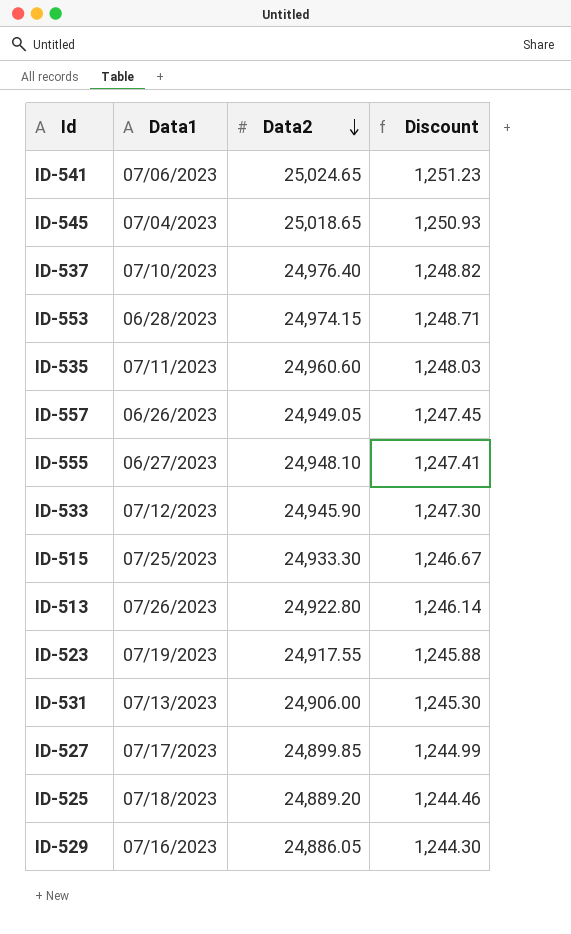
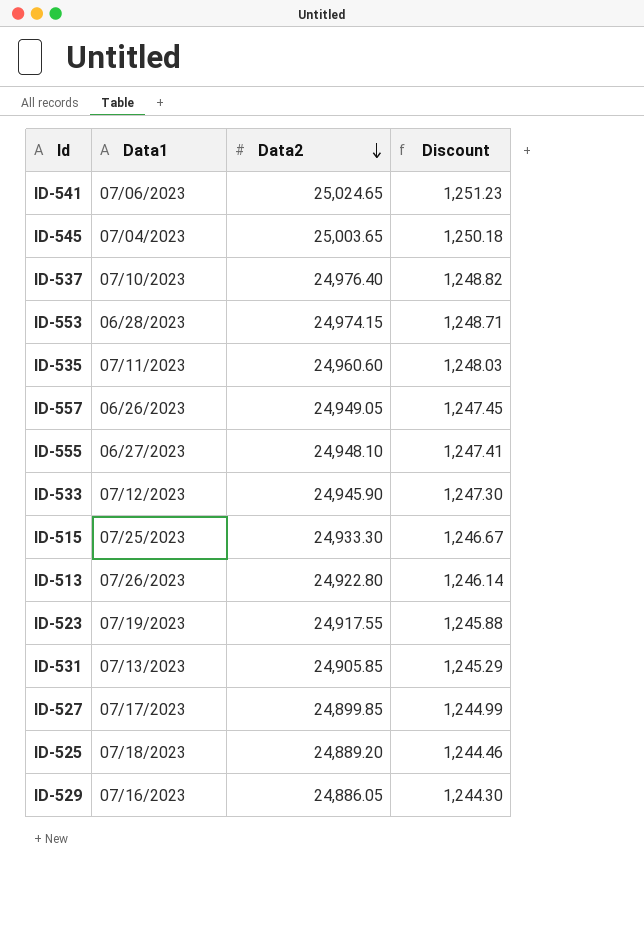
ID-545 | Data2: 25,018.65 -> 25,003.65
ID-545 | Discount: 1,250.93 -> 1,250.18
ID-531 | Data2: 24,906.00 -> 24,905.85
ID-531 | Discount: 1,245.30 -> 1,245.29

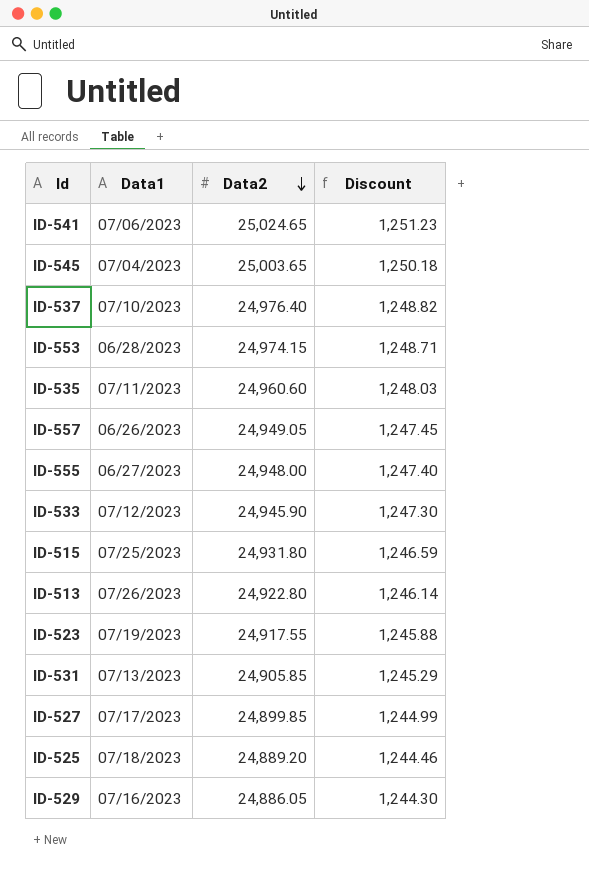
ID-555 | Data2: 24,948.10 -> 24,948.00
ID-555 | Discount: 1,247.41 -> 1,247.40
ID-515 | Data2: 24,933.30 -> 24,931.80
ID-515 | Discount: 1,246.67 -> 1,246.59

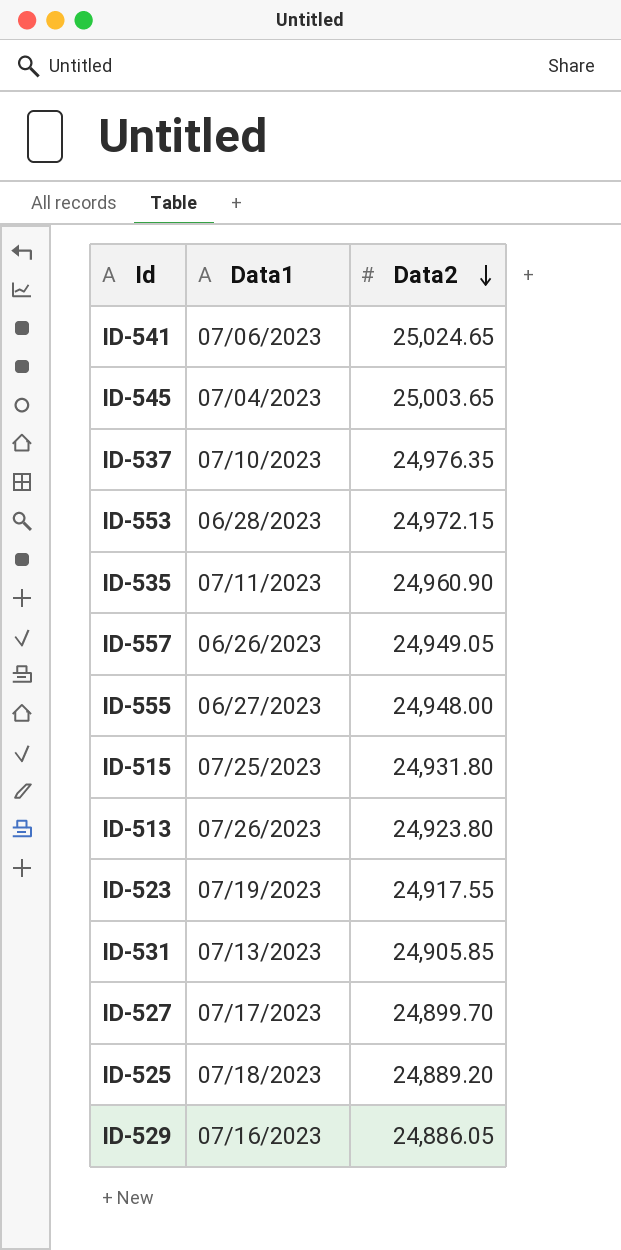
column Discount | formula: [Data2] * 0.05 -> none
row ID-533: 07/12/2023 | 24,945.90 | 1,247.30 -> none
ID-537 | Data2: 24,976.40 -> 24,976.35
ID-553 | Data2: 24,974.15 -> 24,972.15
ID-535 | Data2: 24,960.60 -> 24,960.90
ID-513 | Data2: 24,922.80 -> 24,923.80
ID-527 | Data2: 24,899.85 -> 24,899.70

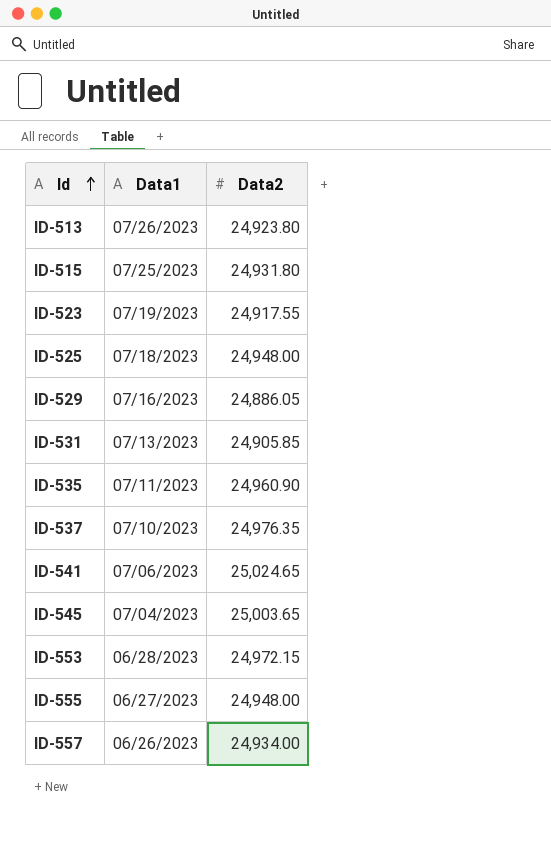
row order: Data2 descending -> Id ascending
row ID-527: 07/17/2023 | 24,899.70 -> none
ID-525 | Data2: 24,889.20 -> 24,948.00
ID-557 | Data2: 24,949.05 -> 24,934.00

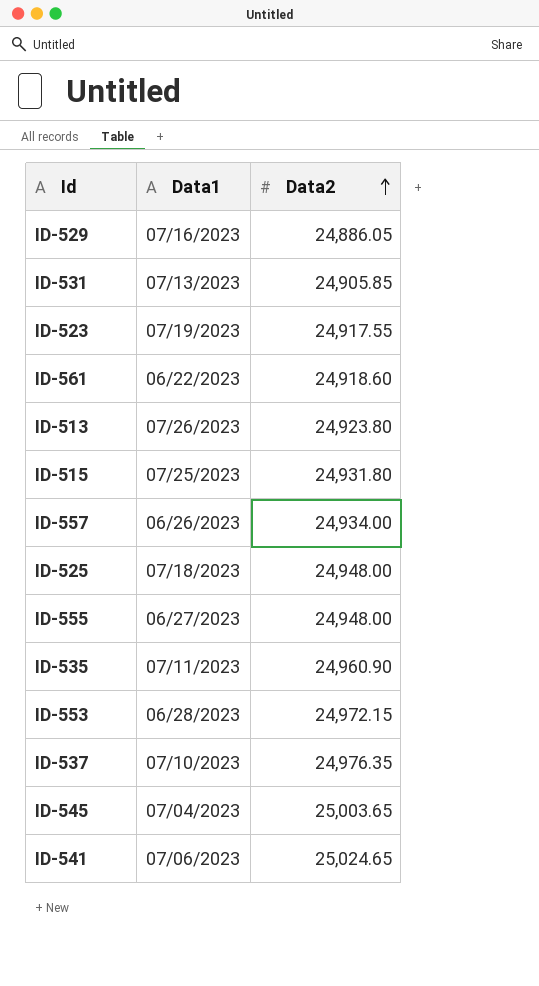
row order: Id ascending -> Data2 ascending
row ID-561: none -> 06/22/2023 | 24,918.60

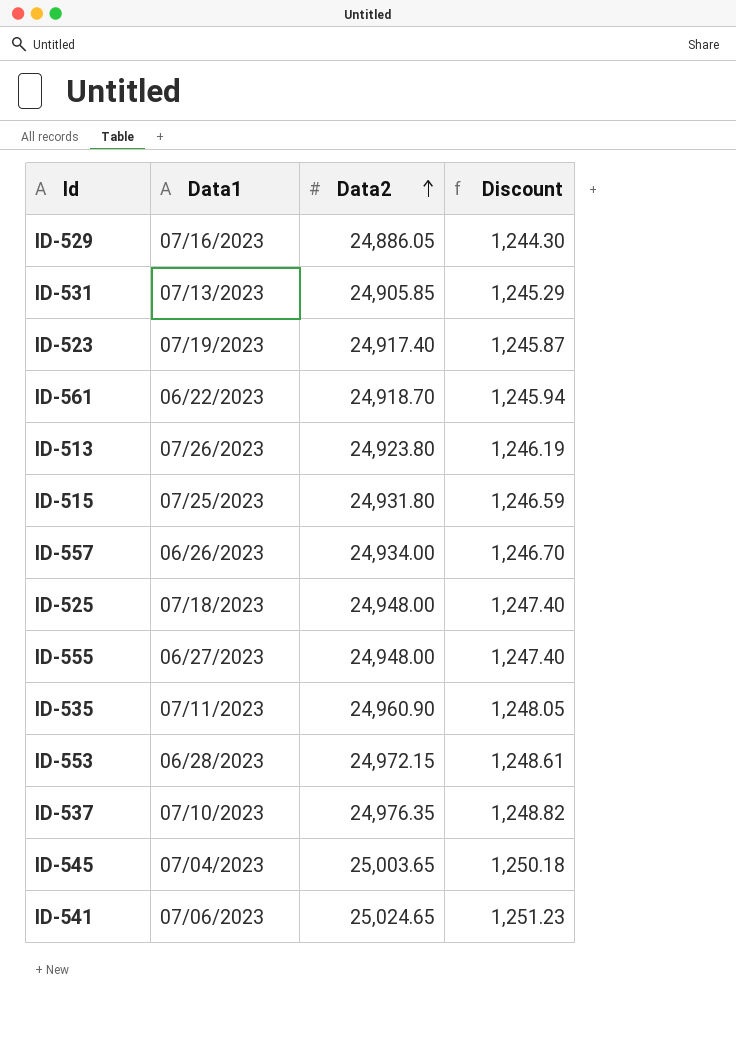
column Discount | formula: none -> [Data2] * 0.05
ID-523 | Data2: 24,917.55 -> 24,917.40
ID-561 | Data2: 24,918.60 -> 24,918.70

